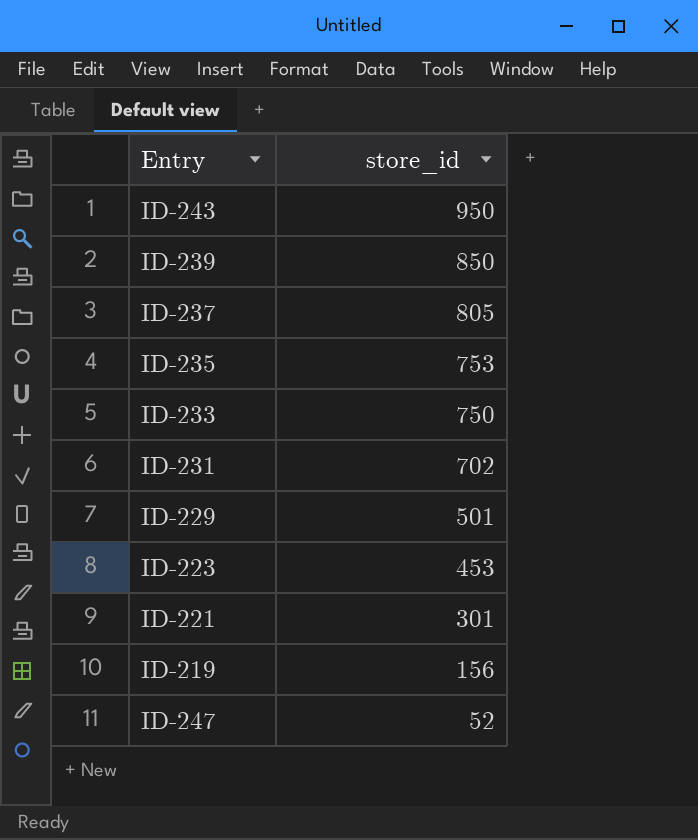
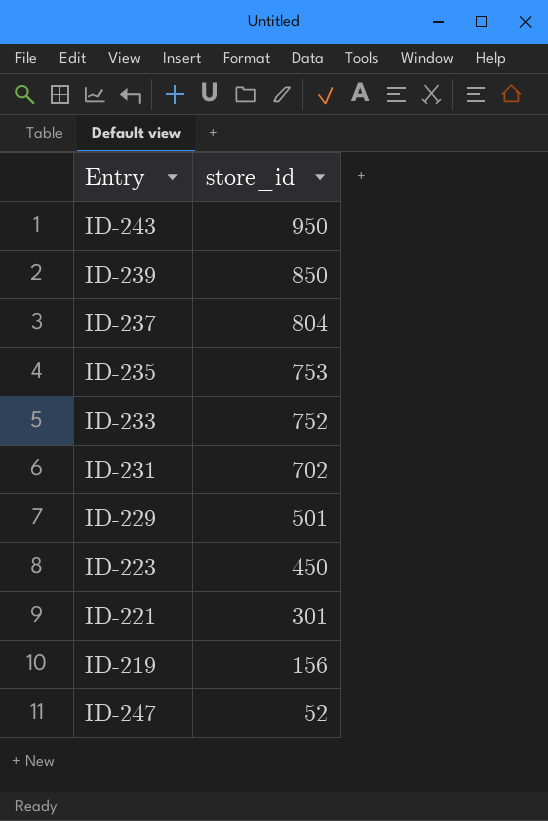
ID-237 | store_id: 805 -> 804
ID-233 | store_id: 750 -> 752
ID-223 | store_id: 453 -> 450

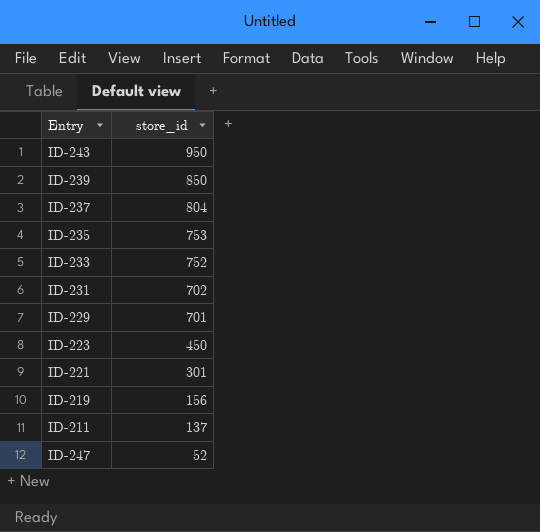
ID-229 | store_id: 501 -> 701
row ID-211: none -> 137

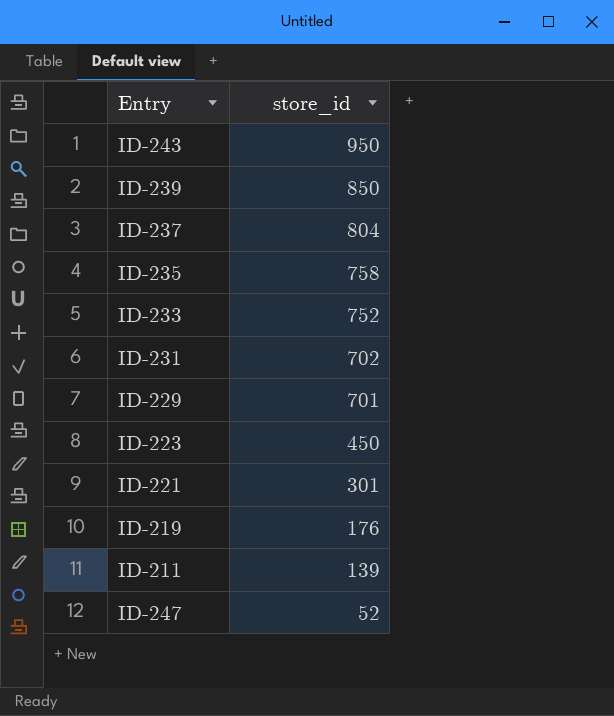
ID-235 | store_id: 753 -> 758
ID-219 | store_id: 156 -> 176
ID-211 | store_id: 137 -> 139

